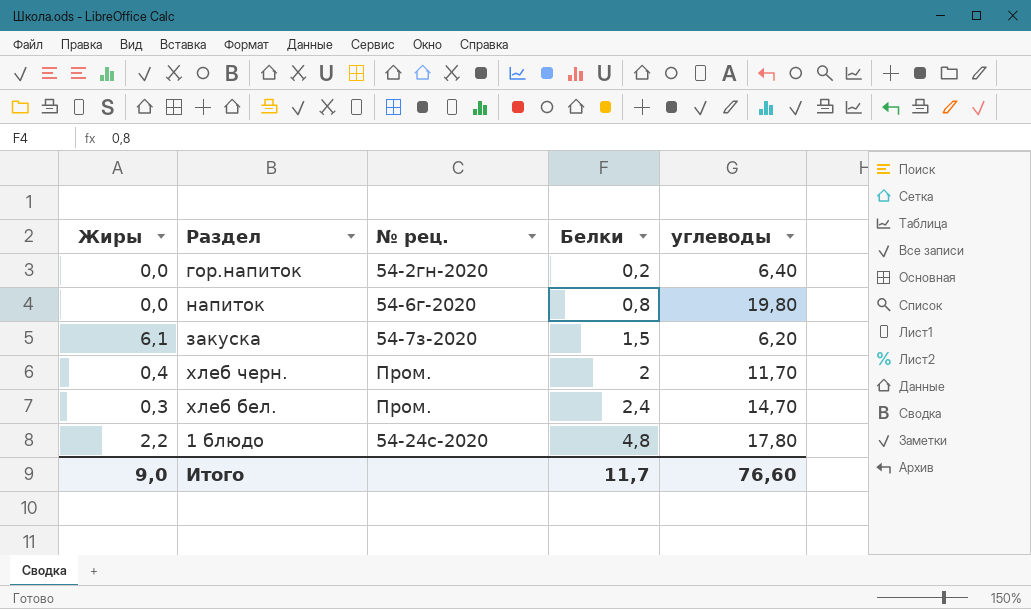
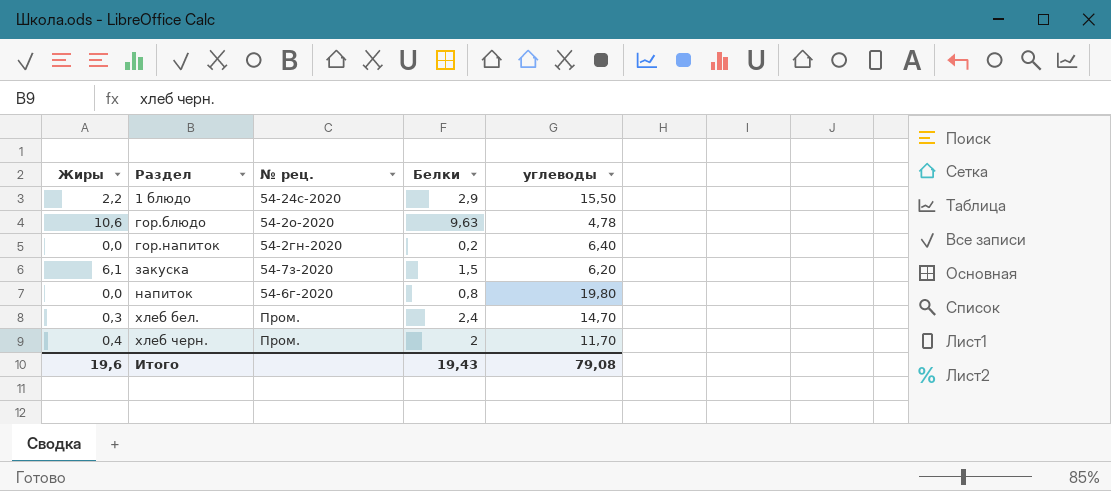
row order: Белки ascending -> Раздел ascending
1 блюдо | Белки: 4,8 -> 2,9
1 блюдо | углеводы: 17,80 -> 15,50
row гор.блюдо: none -> 10,6 | 54-2о-2020 | 9,63 | 4,78
Итого | Жиры: 9,0 -> 19,6
Итого | Белки: 11,7 -> 19,43
Итого | углеводы: 76,60 -> 79,08

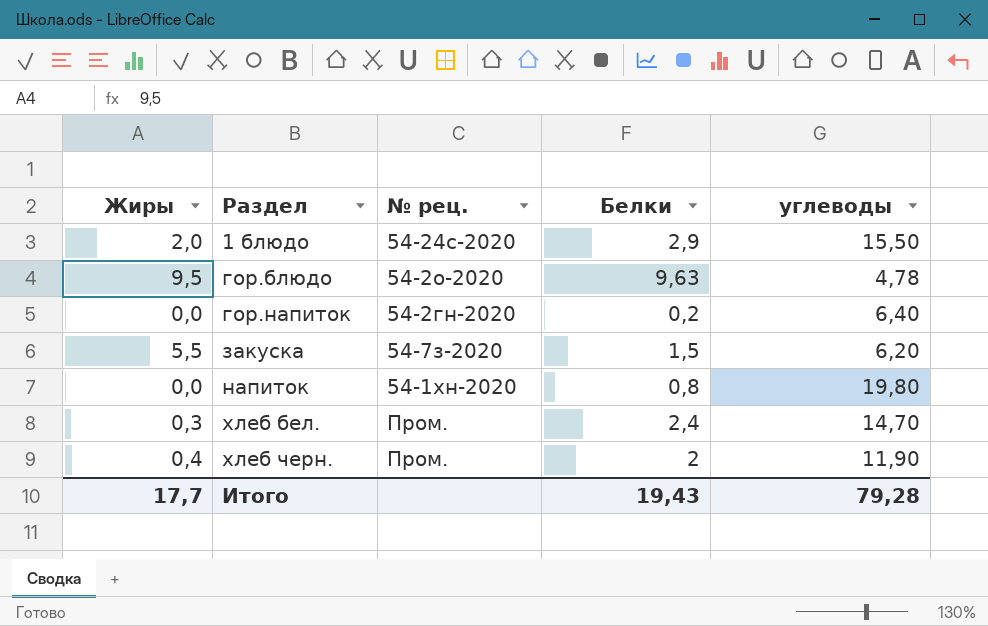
1 блюдо | Жиры: 2,2 -> 2,0
гор.блюдо | Жиры: 10,6 -> 9,5
закуска | Жиры: 6,1 -> 5,5
напиток | № рец.: 54-6г-2020 -> 54-1хн-2020
хлеб черн. | углеводы: 11,70 -> 11,90
Итого | Жиры: 19,6 -> 17,7
Итого | углеводы: 79,08 -> 79,28

